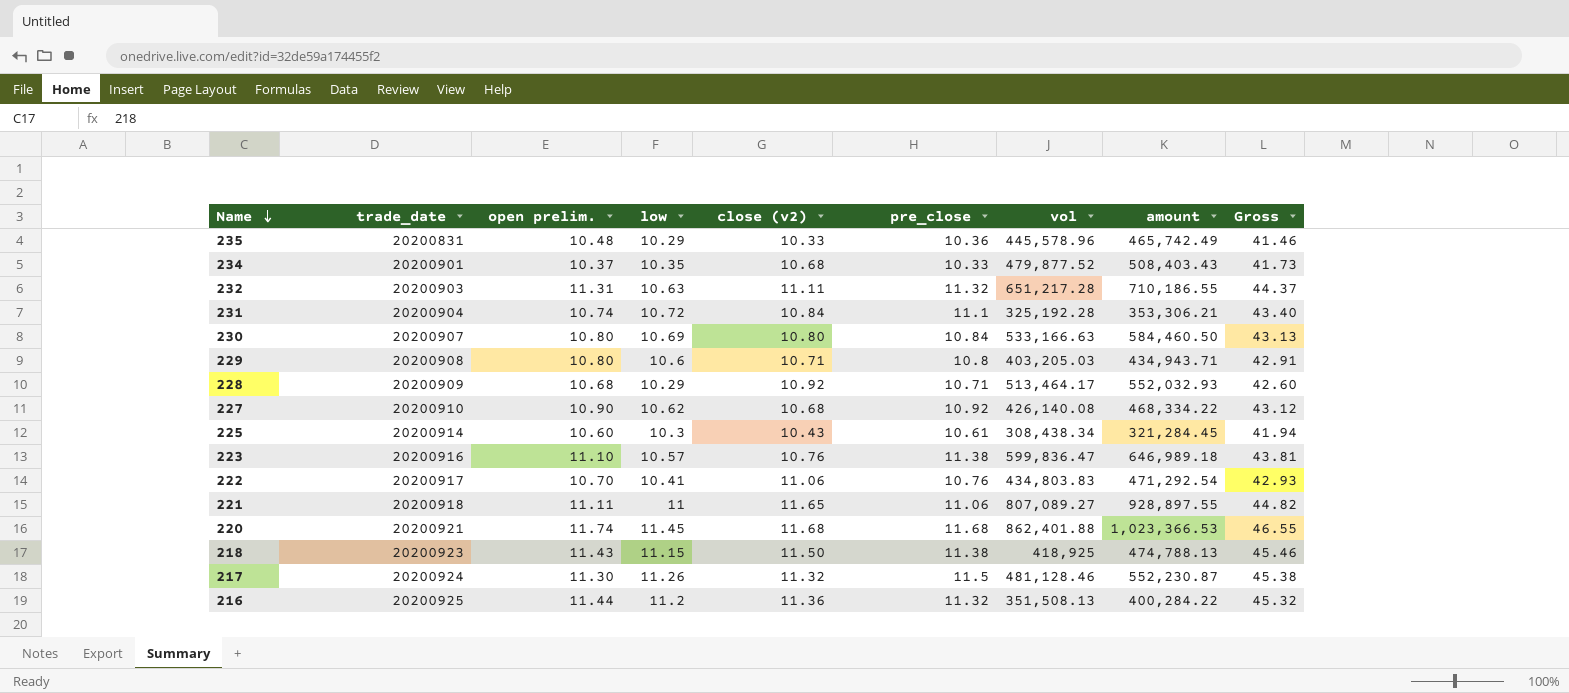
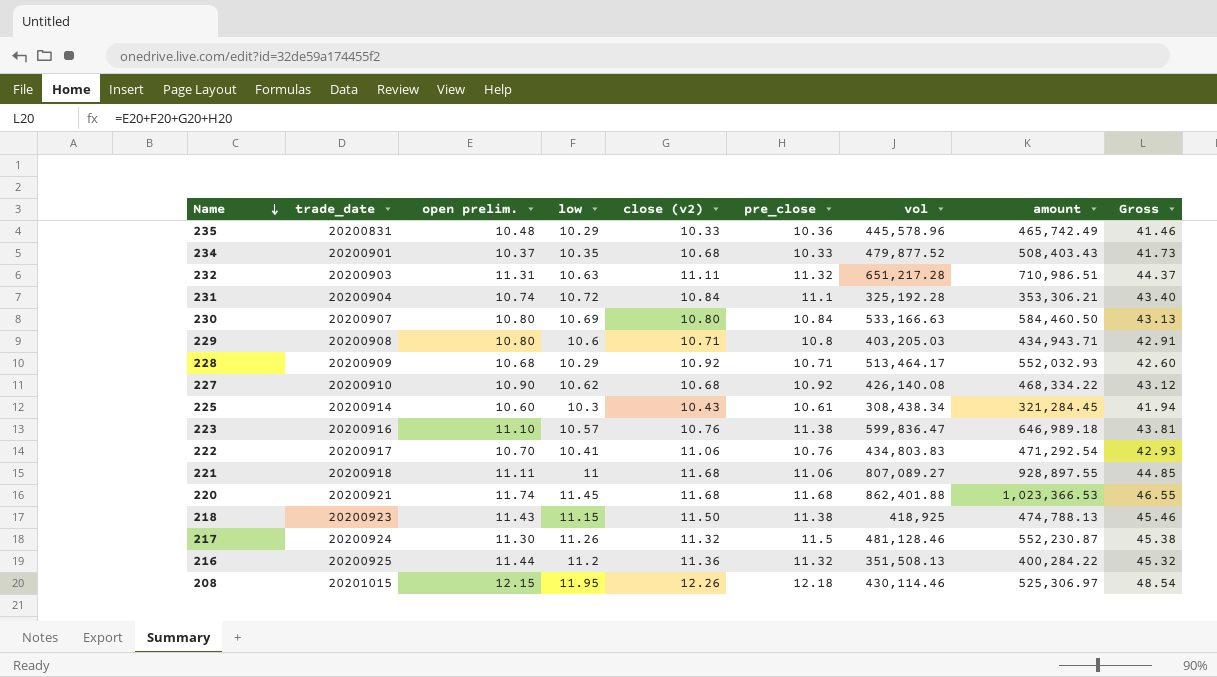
232 | amount: 710,186.55 -> 710,986.51
221 | close (v2): 11.65 -> 11.68
221 | Gross: 44.82 -> 44.85
row 208: none -> 20201015 | 12.15 | 11.95 | 12.26 | 12.18 | 430,114.46 | 525,306.97 | 48.54

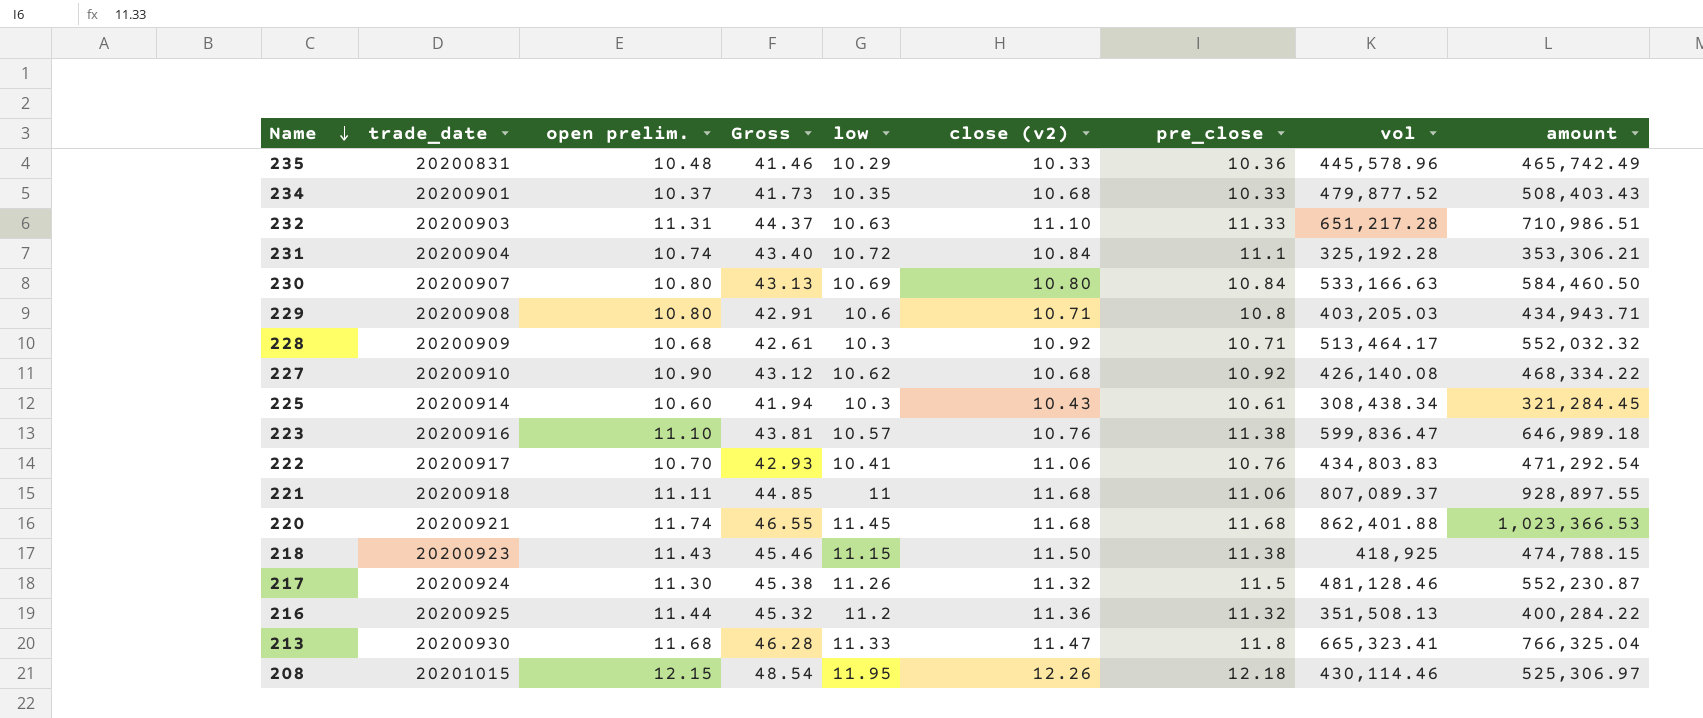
column Gross | position: 9 -> 4
232 | close (v2): 11.11 -> 11.10
232 | pre_close: 11.32 -> 11.33
228 | Gross: 42.60 -> 42.61
228 | low: 10.29 -> 10.3
228 | amount: 552,032.93 -> 552,032.32
221 | vol: 807,089.27 -> 807,089.37
218 | amount: 474,788.13 -> 474,788.15
row 213: none -> 20200930 | 11.68 | 46.28 | 11.33 | 11.47 | 11.8 | 665,323.41 | 766,325.04

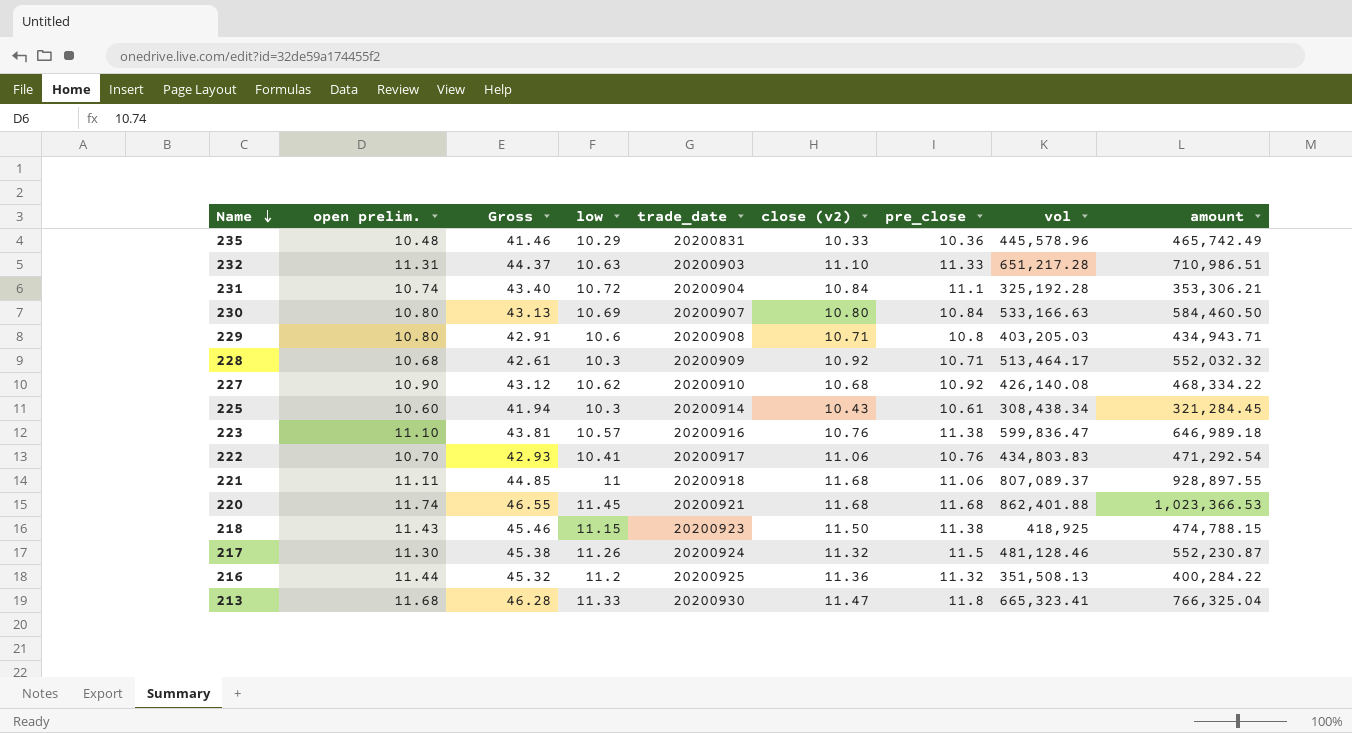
column trade_date | position: 2 -> 5
row 234: 20200901 | 10.37 | 41.73 | 10.35 | 10.68 | 10.33 | 479,877.52 | 508,403.43 -> none
row 208: 20201015 | 12.15 | 48.54 | 11.95 | 12.26 | 12.18 | 430,114.46 | 525,306.97 -> none

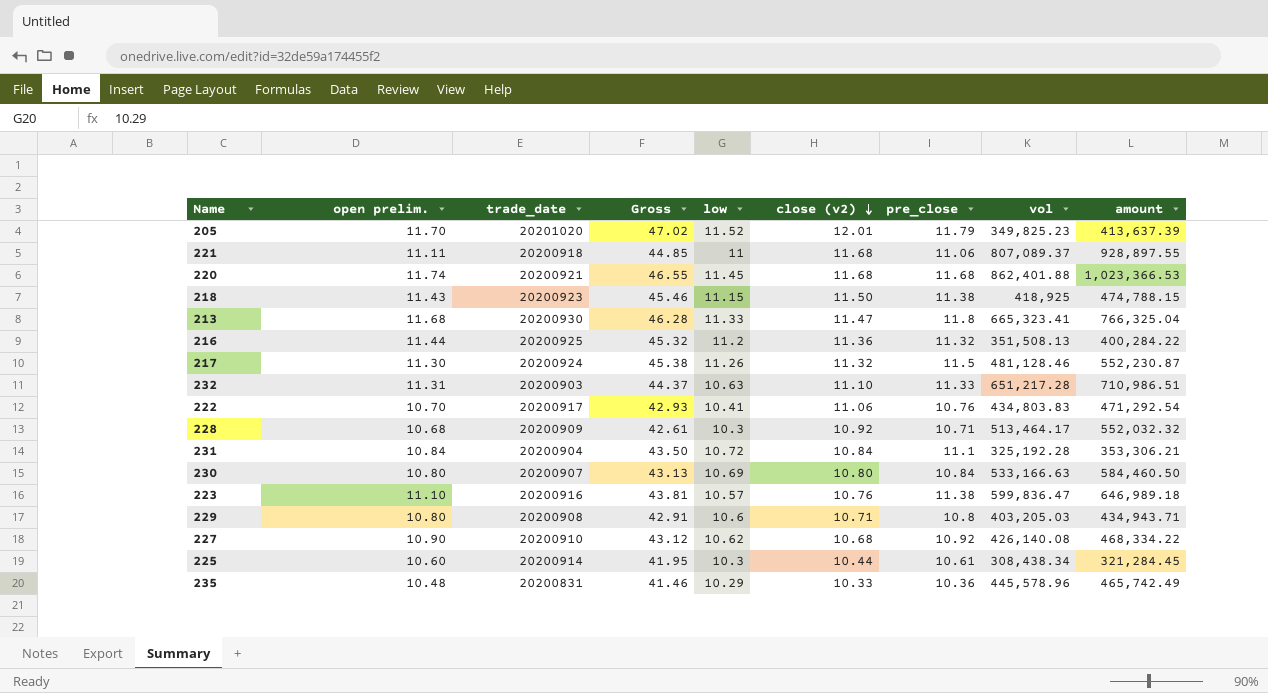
row order: Name descending -> close (v2) descending
column trade_date | position: 5 -> 3
row 205: none -> 11.70 | 20201020 | 47.02 | 11.52 | 12.01 | 11.79 | 349,825.23 | 413,637.39
231 | open prelim.: 10.74 -> 10.84
231 | Gross: 43.40 -> 43.50
225 | Gross: 41.94 -> 41.95
225 | close (v2): 10.43 -> 10.44

